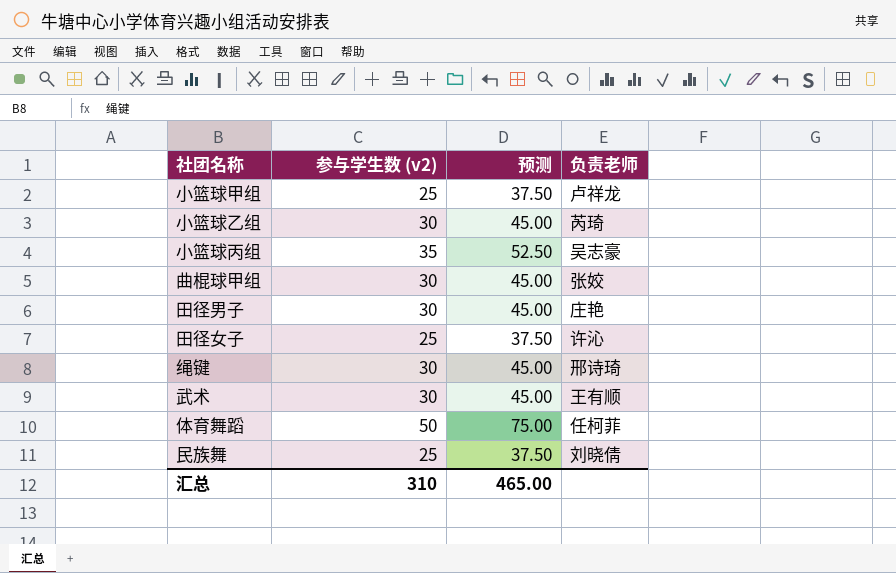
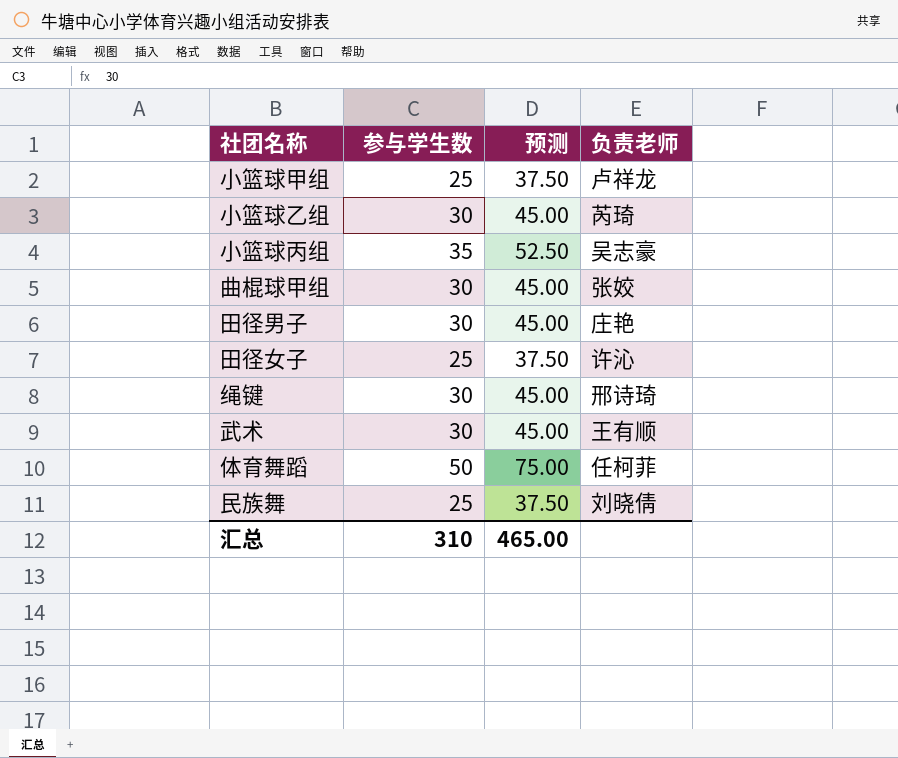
column name: 参与学生数 (v2) -> 参与学生数

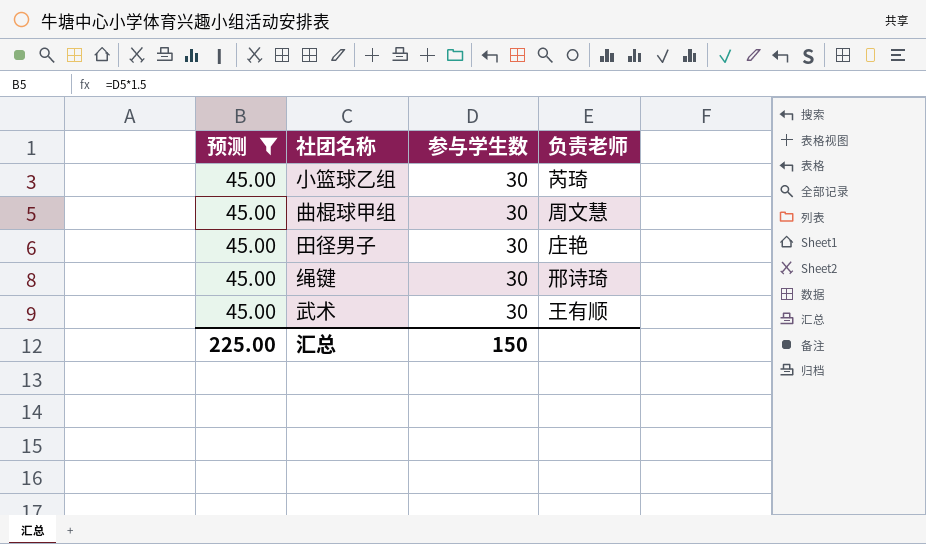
filter: none -> 预测 = 45.00
column 预测 | position: 3 -> 1
曲棍球甲组 | 负责老师: 张姣 -> 周文慧
汇总 | 预测: 465.00 -> 225.00
汇总 | 参与学生数: 310 -> 150

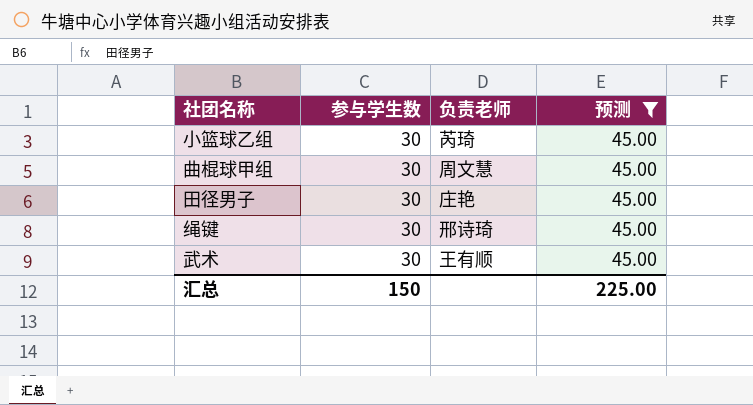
column 预测 | position: 1 -> 4

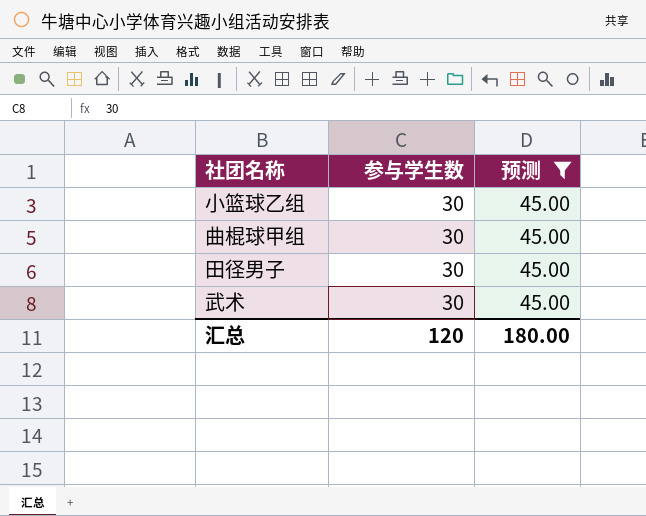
column 负责老师 | position: 3 -> none
row 绳键: 30 | 邢诗琦 | 45.00 -> none
汇总 | 参与学生数: 150 -> 120
汇总 | 预测: 225.00 -> 180.00

